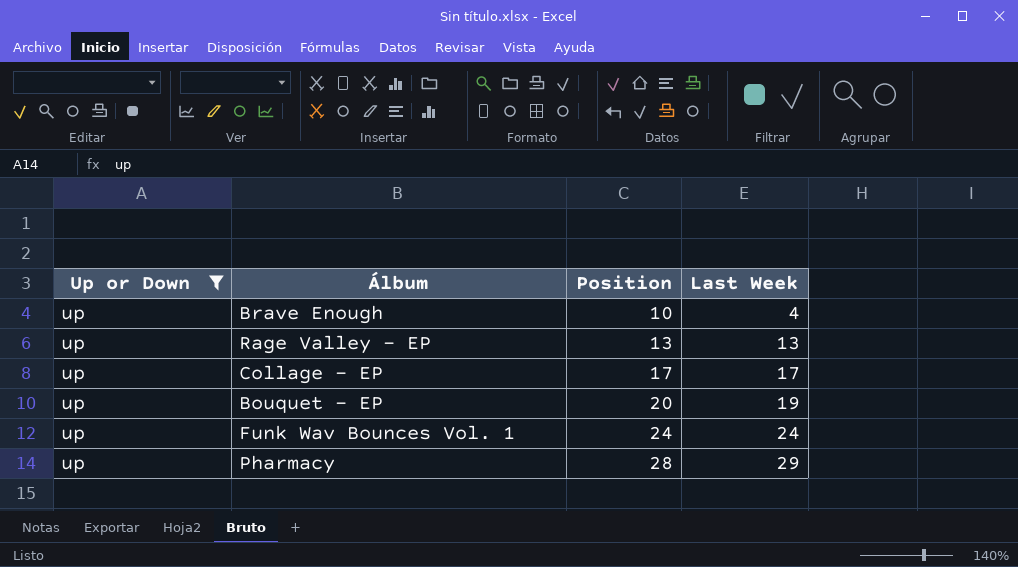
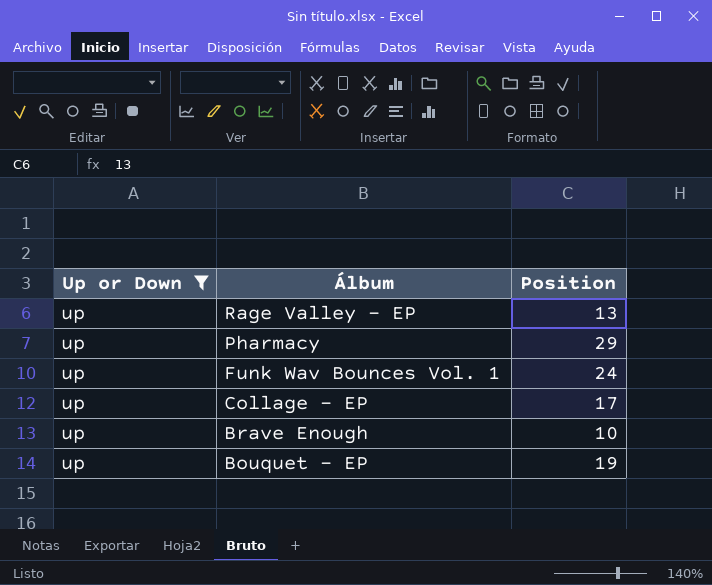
row order: Position ascending -> Álbum descending
column Last Week | position: 4 -> none
Pharmacy | Position: 28 -> 29
Bouquet - EP | Position: 20 -> 19

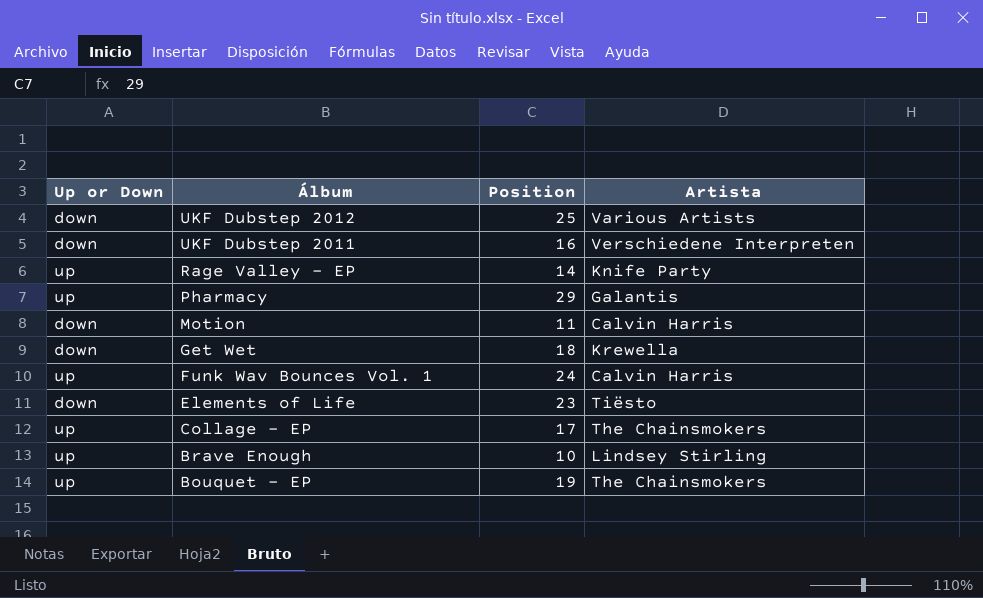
filter: Up or Down = up -> none
column Artista | position: none -> 4
Rage Valley - EP | Position: 13 -> 14

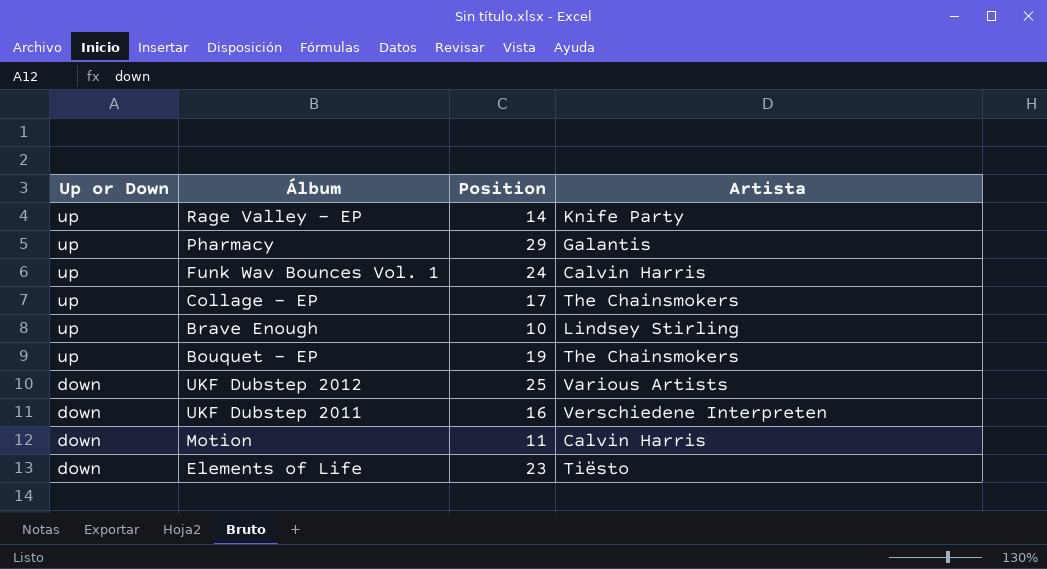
row order: Álbum descending -> Up or Down descending
row Get Wet: down | 18 | Krewella -> none

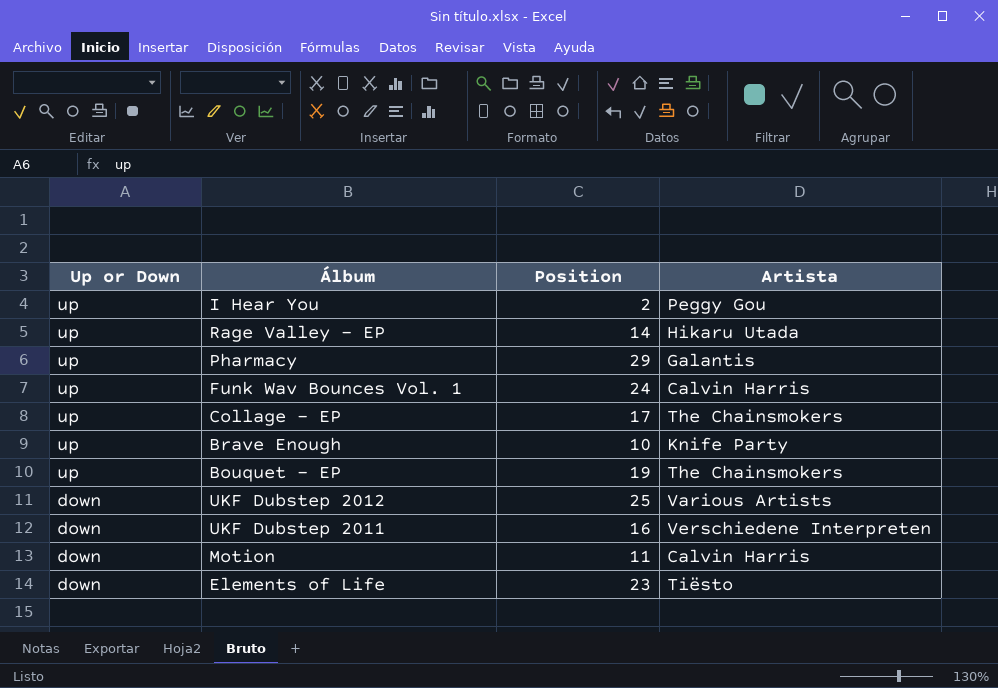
row I Hear You: none -> up | 2 | Peggy Gou
Rage Valley - EP | Artista: Knife Party -> Hikaru Utada
Brave Enough | Artista: Lindsey Stirling -> Knife Party

